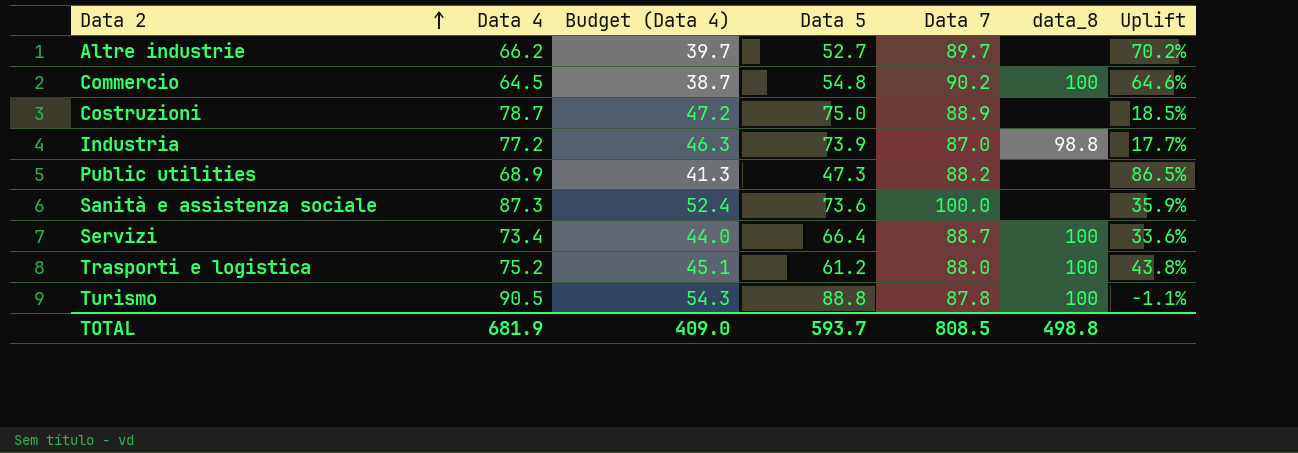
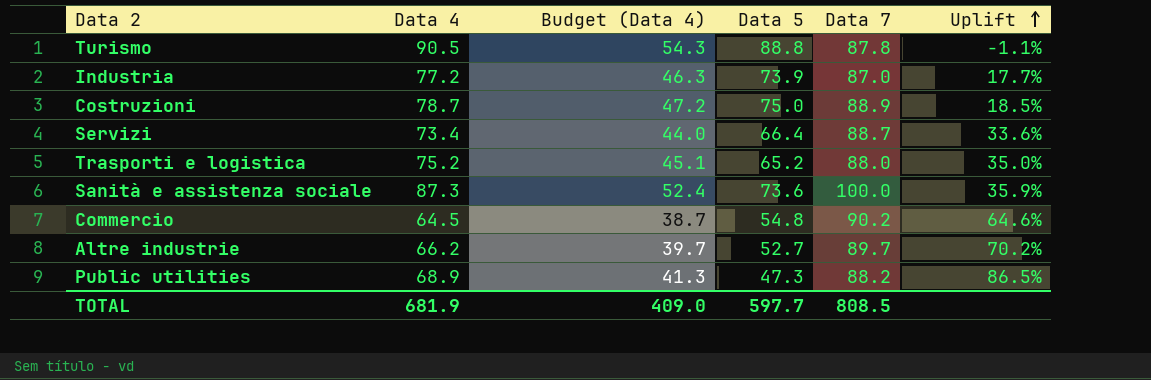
row order: Data 2 ascending -> Uplift ascending
column data_8 | position: 6 -> none
Trasporti e logistica | Data 5: 61.2 -> 65.2
Trasporti e logistica | Uplift: 43.8% -> 35.0%
TOTAL | Data 5: 593.7 -> 597.7

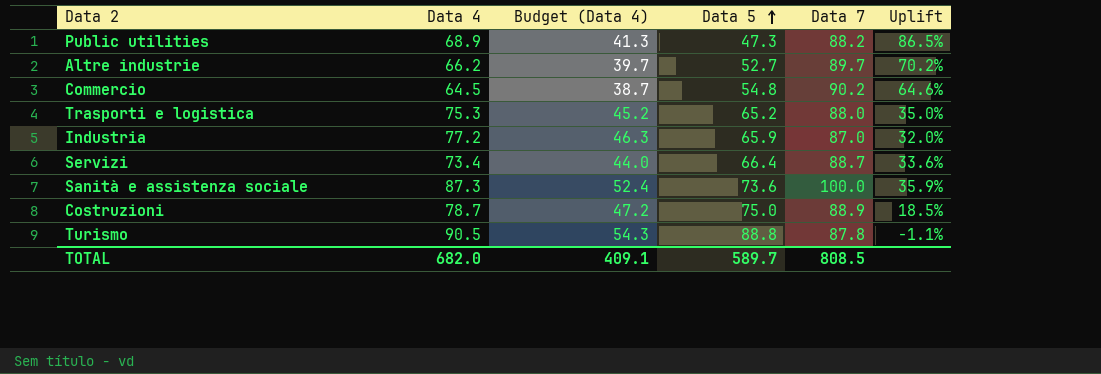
row order: Uplift ascending -> Data 5 ascending
Trasporti e logistica | Data 4: 75.2 -> 75.3
Trasporti e logistica | Budget (Data 4): 45.1 -> 45.2
Industria | Data 5: 73.9 -> 65.9
Industria | Uplift: 17.7% -> 32.0%
TOTAL | Data 4: 681.9 -> 682.0
TOTAL | Budget (Data 4): 409.0 -> 409.1
TOTAL | Data 5: 597.7 -> 589.7

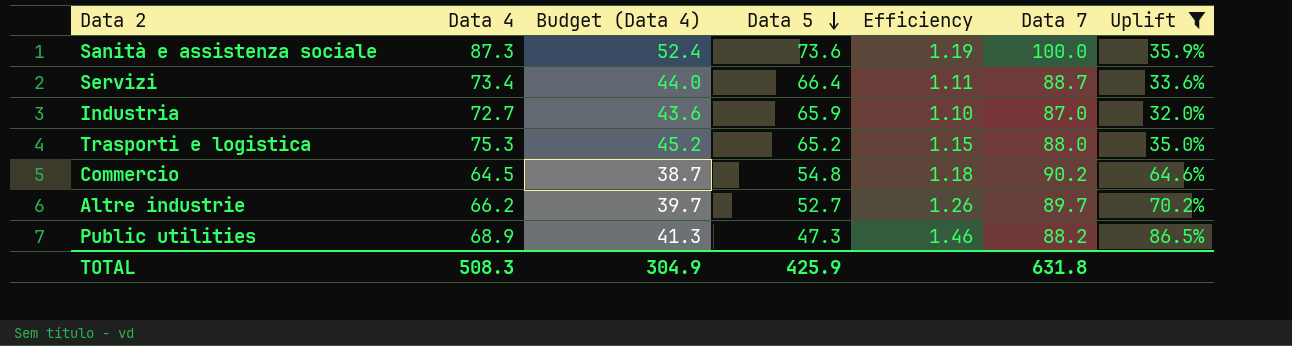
filter: none -> Uplift >= 32.0%
row order: Data 5 ascending -> Data 5 descending
column Efficiency | formula: none -> [Data 4] / [Data 5]
Industria | Data 4: 77.2 -> 72.7
Industria | Budget (Data 4): 46.3 -> 43.6
TOTAL | Data 4: 682.0 -> 508.3
TOTAL | Budget (Data 4): 409.1 -> 304.9
TOTAL | Data 5: 589.7 -> 425.9
TOTAL | Data 7: 808.5 -> 631.8

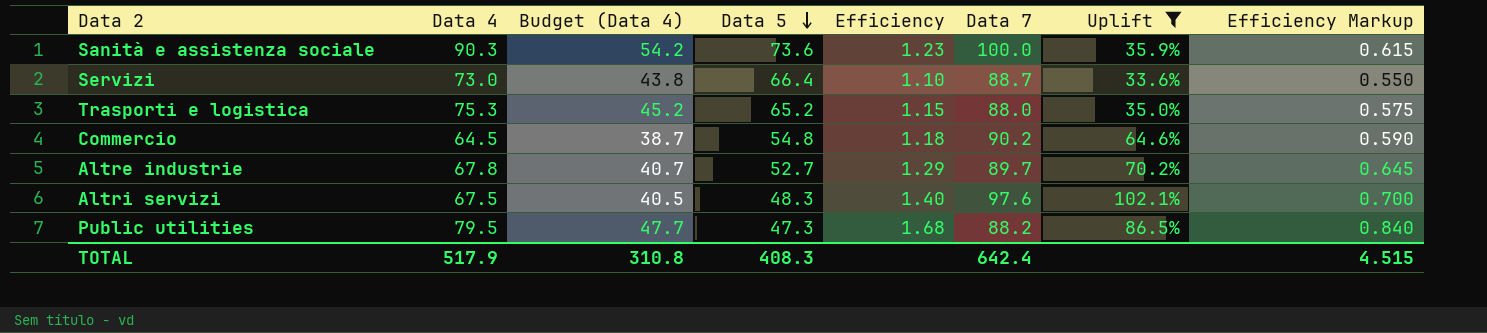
column Efficiency Markup | formula: none -> [Efficiency] * 0.5
row Industria: 72.7 | 43.6 | 65.9 | 1.10 | 87.0 | 32.0% -> none
Sanità e assistenza sociale | Data 4: 87.3 -> 90.3
Sanità e assistenza sociale | Budget (Data 4): 52.4 -> 54.2
Sanità e assistenza sociale | Efficiency: 1.19 -> 1.23
Servizi | Data 4: 73.4 -> 73.0
Servizi | Budget (Data 4): 44.0 -> 43.8
Servizi | Efficiency: 1.11 -> 1.10
Altre industrie | Data 4: 66.2 -> 67.8
Altre industrie | Budget (Data 4): 39.7 -> 40.7
Altre industrie | Efficiency: 1.26 -> 1.29
row Altri servizi: none -> 67.5 | 40.5 | 48.3 | 1.40 | 97.6 | 102.1% | 0.700
Public utilities | Data 4: 68.9 -> 79.5
Public utilities | Budget (Data 4): 41.3 -> 47.7
Public utilities | Efficiency: 1.46 -> 1.68
TOTAL | Data 4: 508.3 -> 517.9
TOTAL | Budget (Data 4): 304.9 -> 310.8
TOTAL | Data 5: 425.9 -> 408.3
TOTAL | Data 7: 631.8 -> 642.4

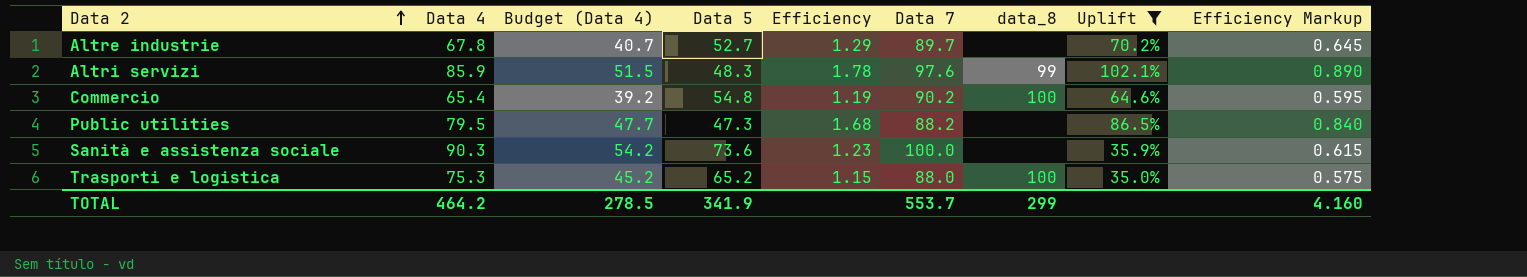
row order: Data 5 descending -> Data 2 ascending
column data_8 | position: none -> 7
row Servizi: 73.0 | 43.8 | 66.4 | 1.10 | 88.7 | 33.6% | 0.550 -> none
Altri servizi | Data 4: 67.5 -> 85.9
Altri servizi | Budget (Data 4): 40.5 -> 51.5
Altri servizi | Efficiency: 1.40 -> 1.78
Altri servizi | Efficiency Markup: 0.700 -> 0.890
Commercio | Data 4: 64.5 -> 65.4
Commercio | Budget (Data 4): 38.7 -> 39.2
Commercio | Efficiency: 1.18 -> 1.19
Commercio | Efficiency Markup: 0.590 -> 0.595
TOTAL | Data 4: 517.9 -> 464.2
TOTAL | Budget (Data 4): 310.8 -> 278.5
TOTAL | Data 5: 408.3 -> 341.9
TOTAL | Data 7: 642.4 -> 553.7
TOTAL | Efficiency Markup: 4.515 -> 4.160

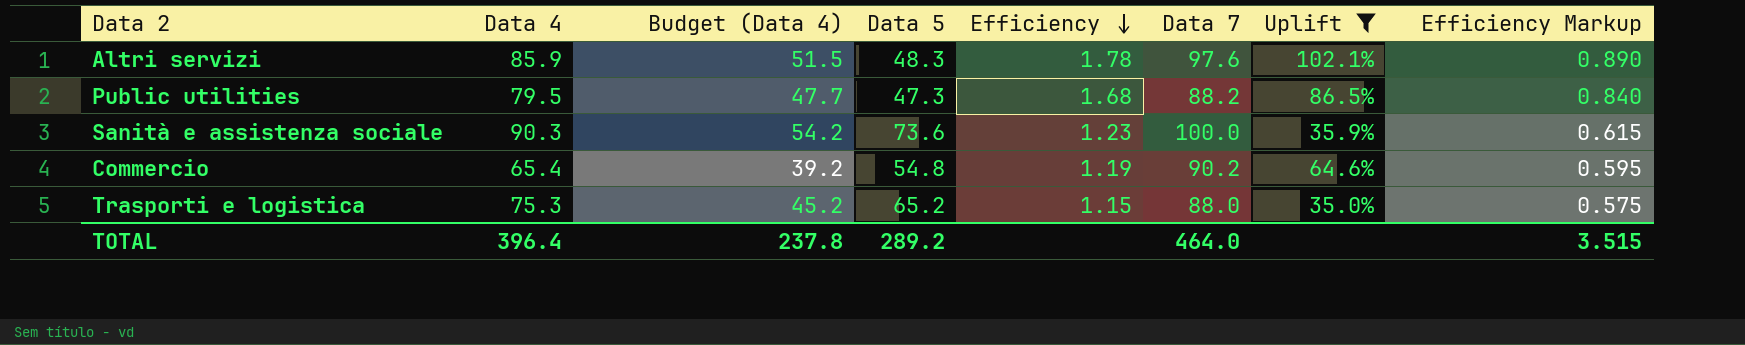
row order: Data 2 ascending -> Efficiency descending
column data_8 | position: 7 -> none
row Altre industrie: 67.8 | 40.7 | 52.7 | 1.29 | 89.7 | none | 70.2% | 0.645 -> none
TOTAL | Data 4: 464.2 -> 396.4
TOTAL | Budget (Data 4): 278.5 -> 237.8
TOTAL | Data 5: 341.9 -> 289.2
TOTAL | Data 7: 553.7 -> 464.0
TOTAL | Efficiency Markup: 4.160 -> 3.515

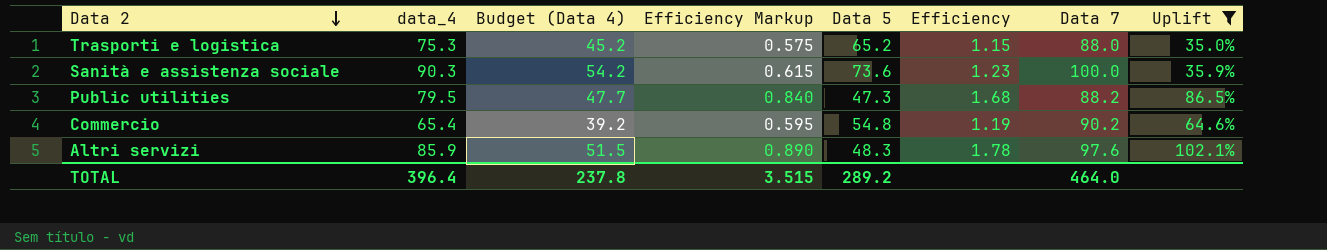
row order: Efficiency descending -> Data 2 descending
column name: Data 4 -> data_4
column Efficiency Markup | position: 8 -> 4

